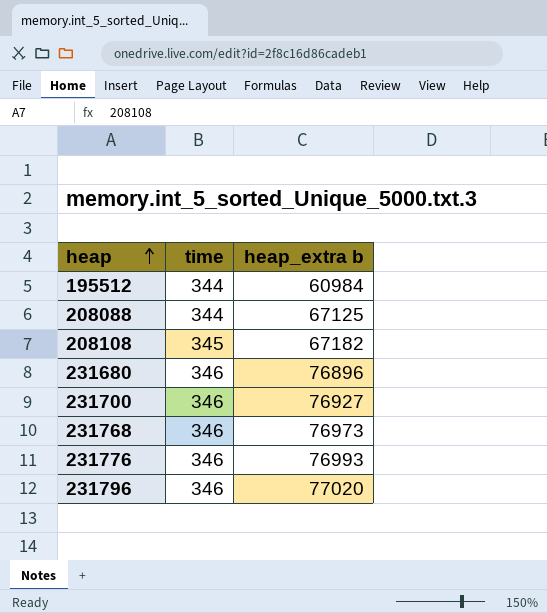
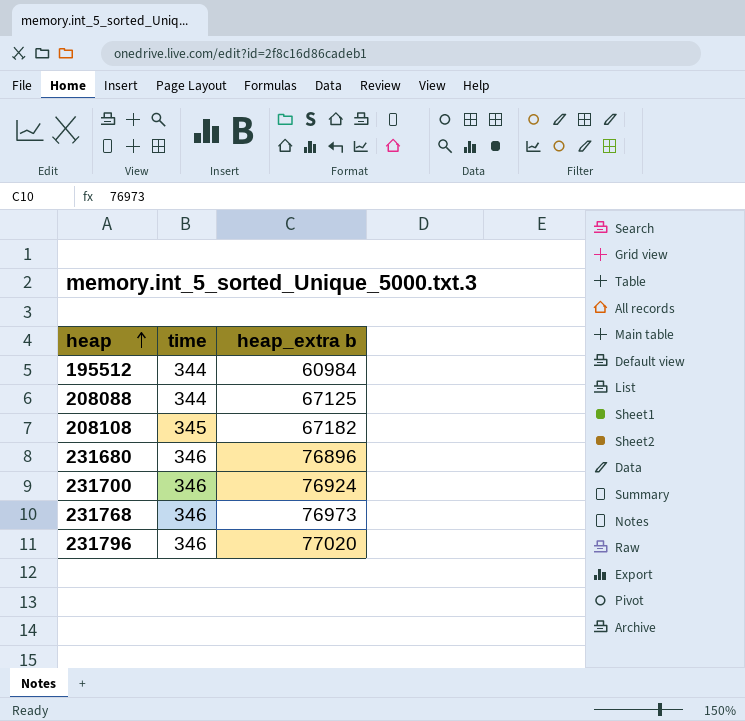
row 231776: 346 | 76993 -> none
231700 | heap_extra b: 76927 -> 76924

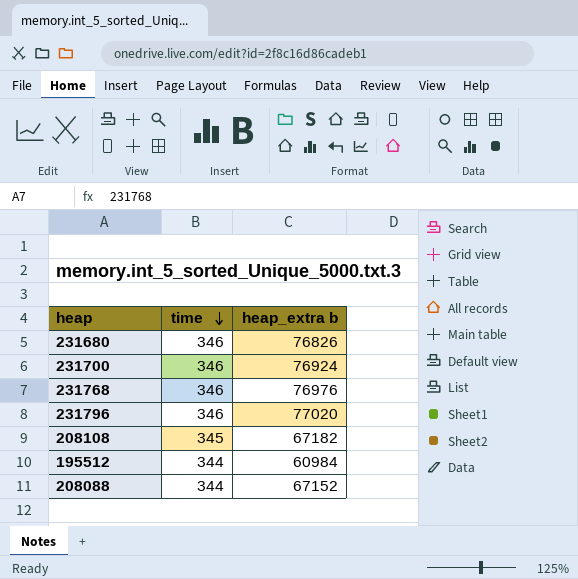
row order: heap ascending -> time descending
231680 | heap_extra b: 76896 -> 76826
231768 | heap_extra b: 76973 -> 76976
208088 | heap_extra b: 67125 -> 67152

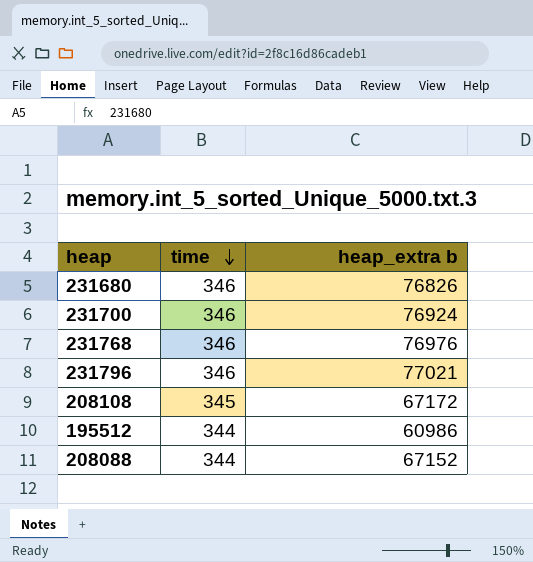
231796 | heap_extra b: 77020 -> 77021
208108 | heap_extra b: 67182 -> 67172
195512 | heap_extra b: 60984 -> 60986

